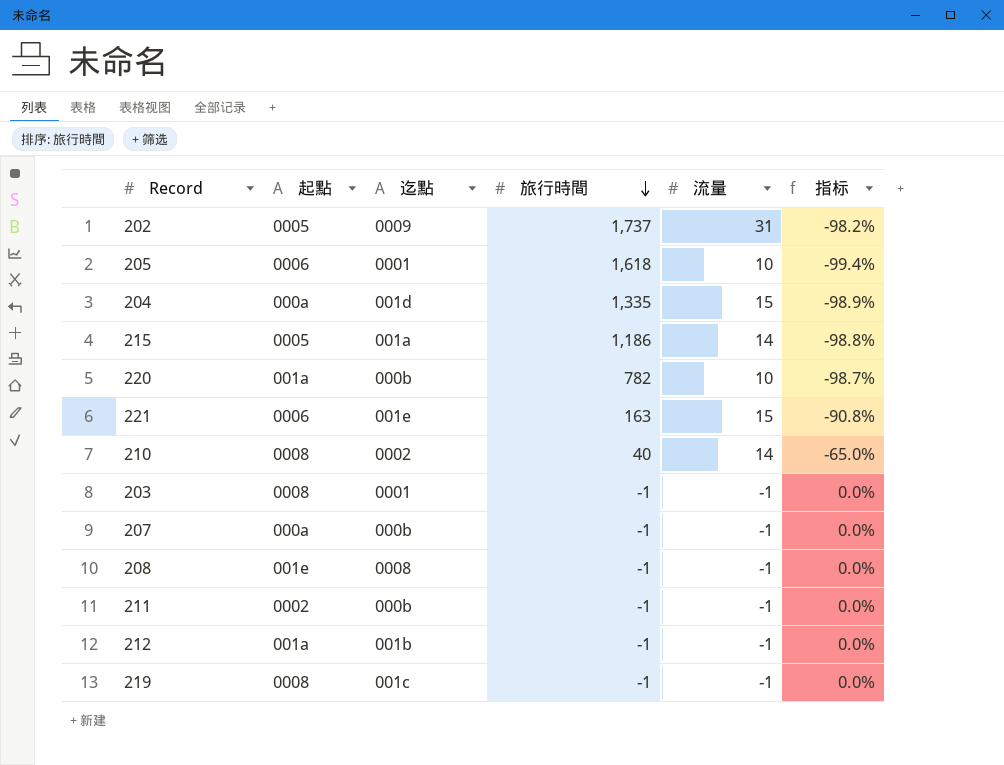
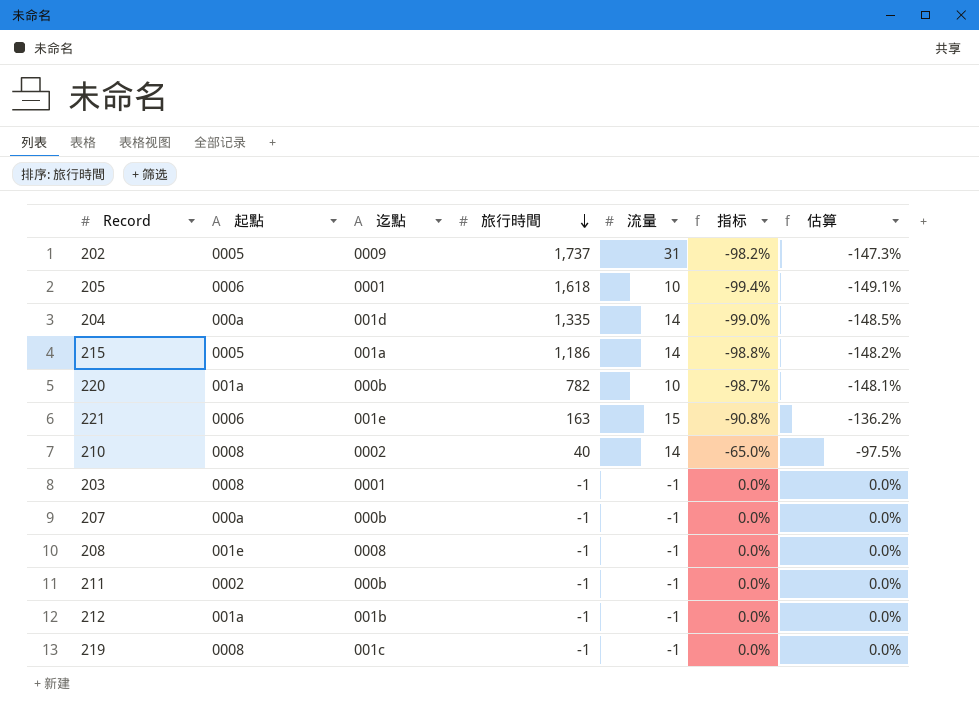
column 估算 | formula: none -> [指标] * 1.5
204 | 流量: 15 -> 14
204 | 指标: -98.9% -> -99.0%

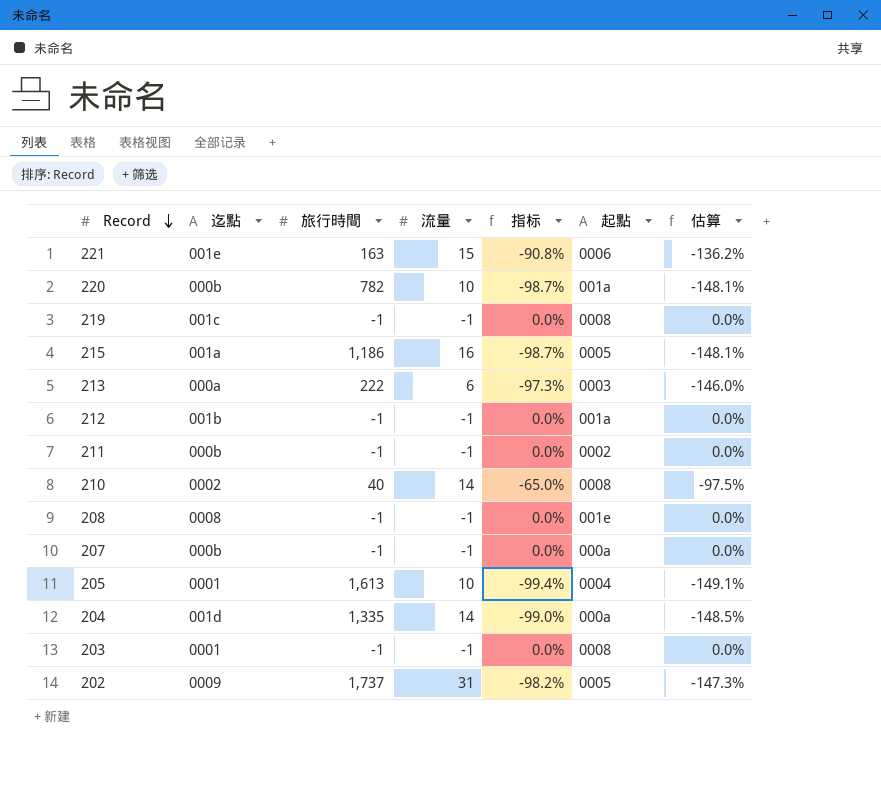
row order: 旅行時間 descending -> Record descending
column 起點 | position: 2 -> 6
215 | 流量: 14 -> 16
215 | 指标: -98.8% -> -98.7%
215 | 估算: -148.2% -> -148.1%
row 213: none -> 000a | 222 | 6 | -97.3% | 0003 | -146.0%
205 | 旅行時間: 1,618 -> 1,613
205 | 起點: 0006 -> 0004

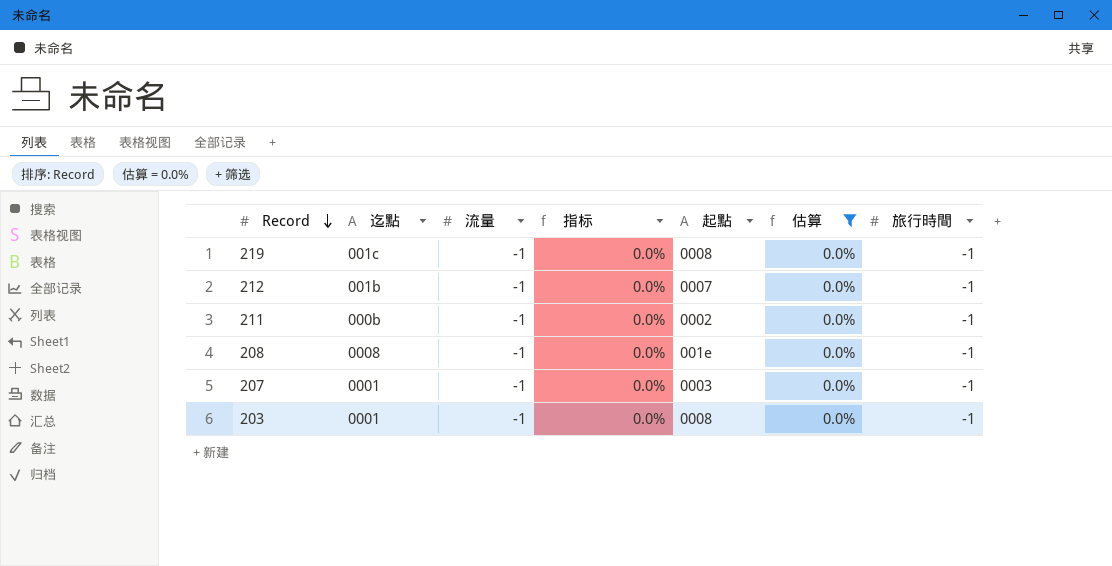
filter: none -> 估算 = 0.0%
column 旅行時間 | position: 3 -> 7
212 | 起點: 001a -> 0007
207 | 迄點: 000b -> 0001
207 | 起點: 000a -> 0003

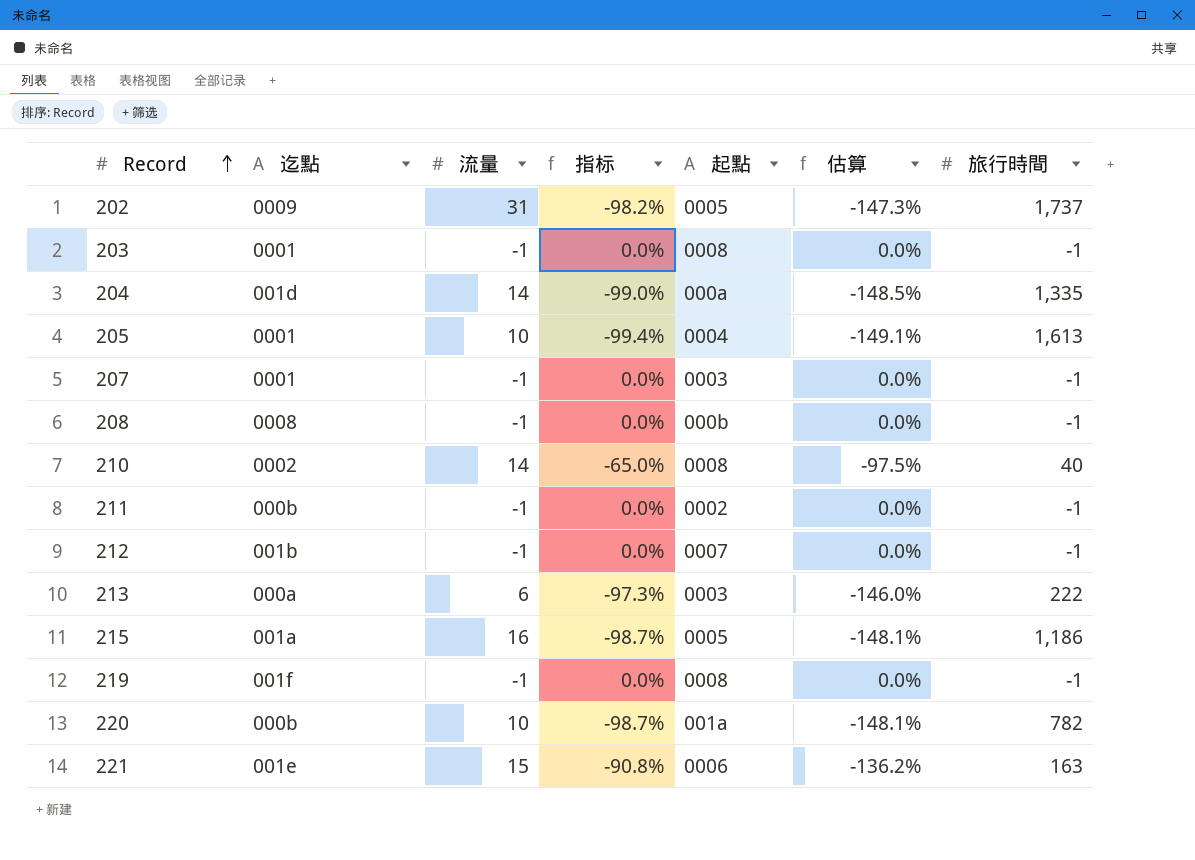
filter: 估算 = 0.0% -> none
row order: Record descending -> Record ascending
208 | 起點: 001e -> 000b
219 | 迄點: 001c -> 001f

